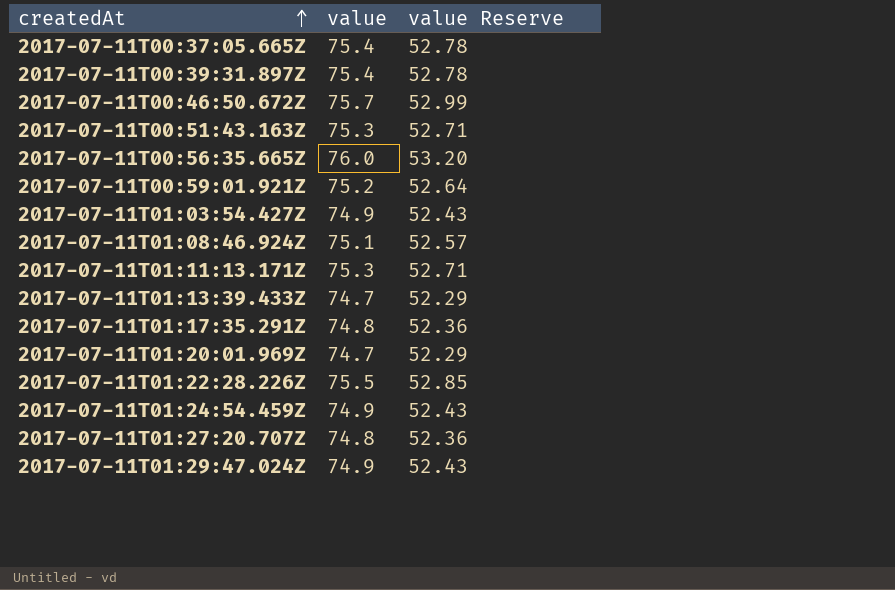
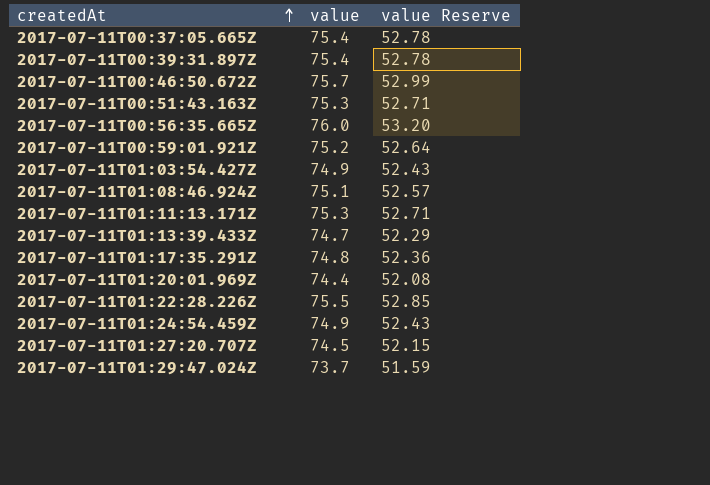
2017-07-11T01:20:01.969Z | value: 74.7 -> 74.4
2017-07-11T01:20:01.969Z | value Reserve: 52.29 -> 52.08
2017-07-11T01:27:20.707Z | value: 74.8 -> 74.5
2017-07-11T01:27:20.707Z | value Reserve: 52.36 -> 52.15
2017-07-11T01:29:47.024Z | value: 74.9 -> 73.7
2017-07-11T01:29:47.024Z | value Reserve: 52.43 -> 51.59

